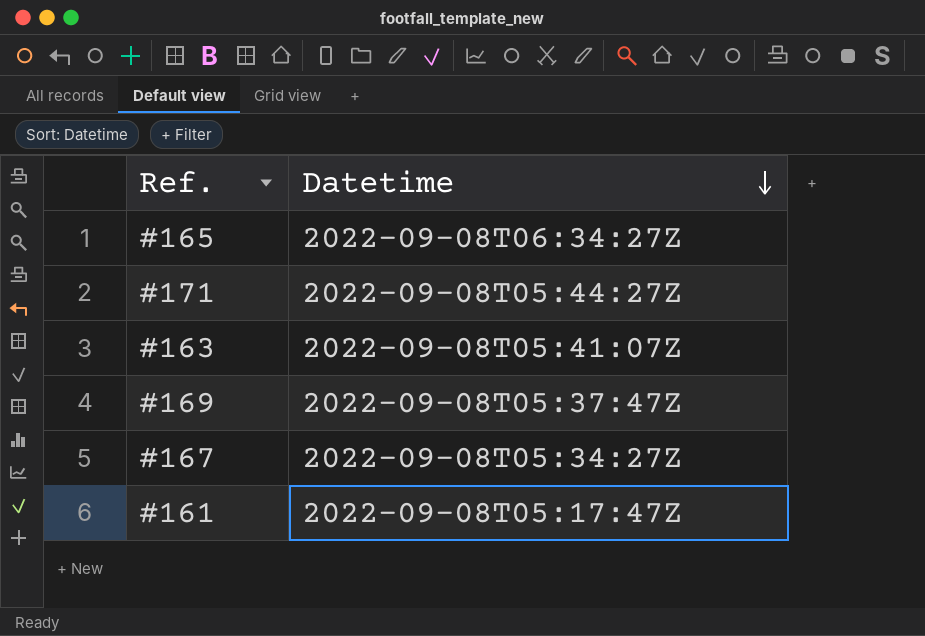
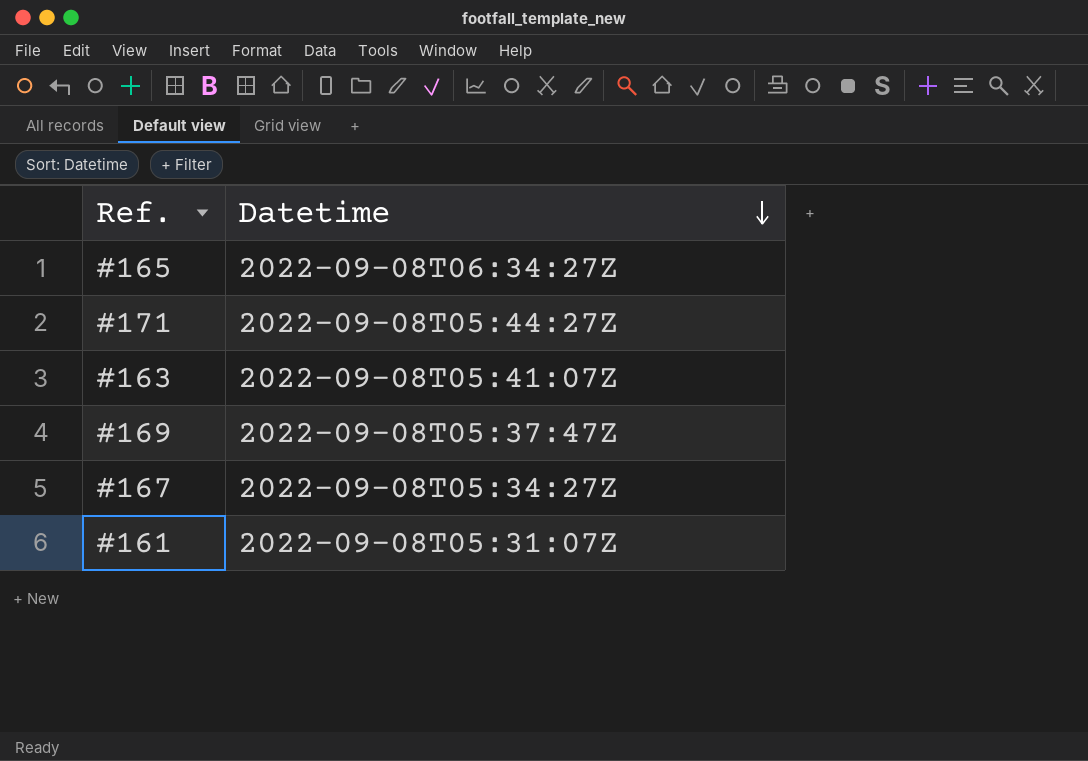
#161 | Datetime: 2022-09-08T05:17:47Z -> 2022-09-08T05:31:07Z

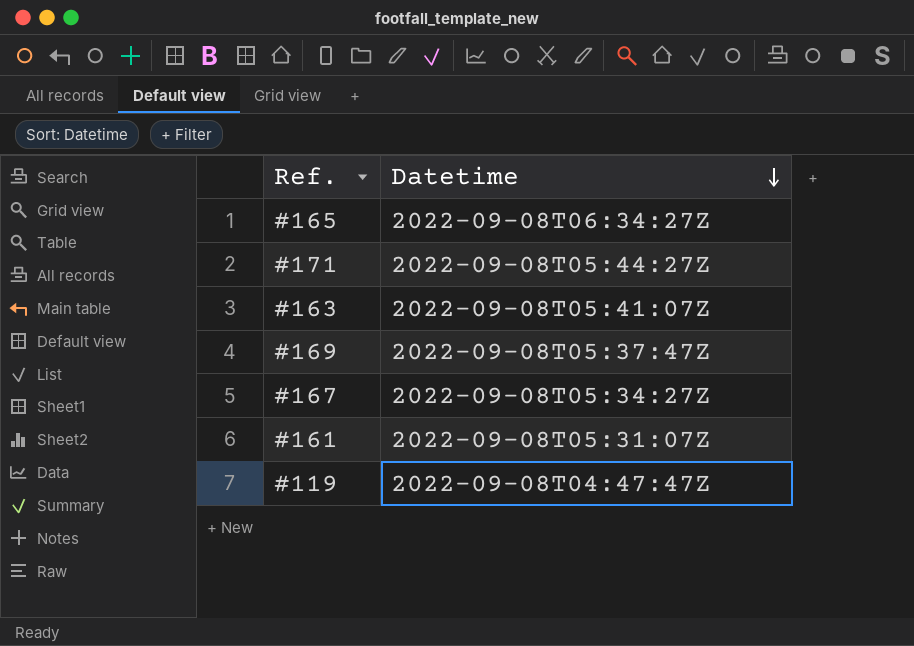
row #119: none -> 2022-09-08T04:47:47Z

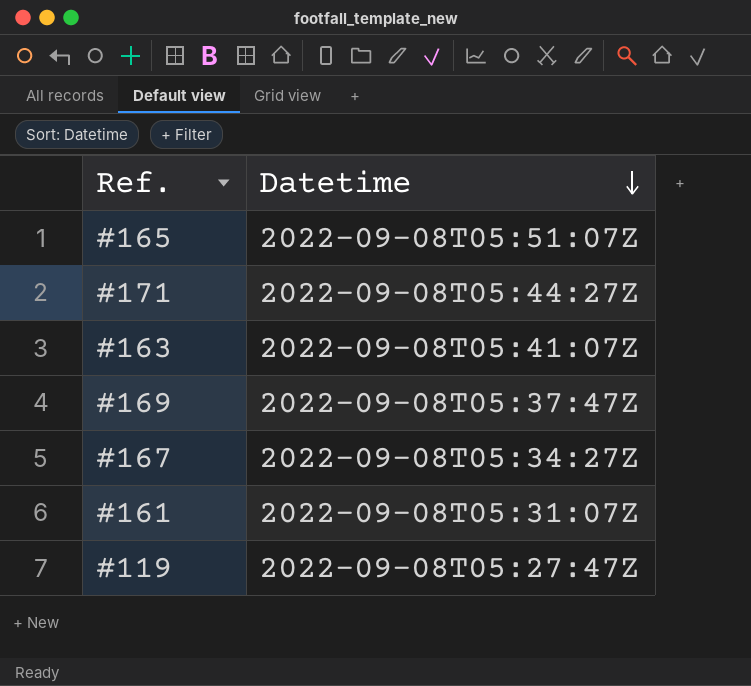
#165 | Datetime: 2022-09-08T06:34:27Z -> 2022-09-08T05:51:07Z
#119 | Datetime: 2022-09-08T04:47:47Z -> 2022-09-08T05:27:47Z

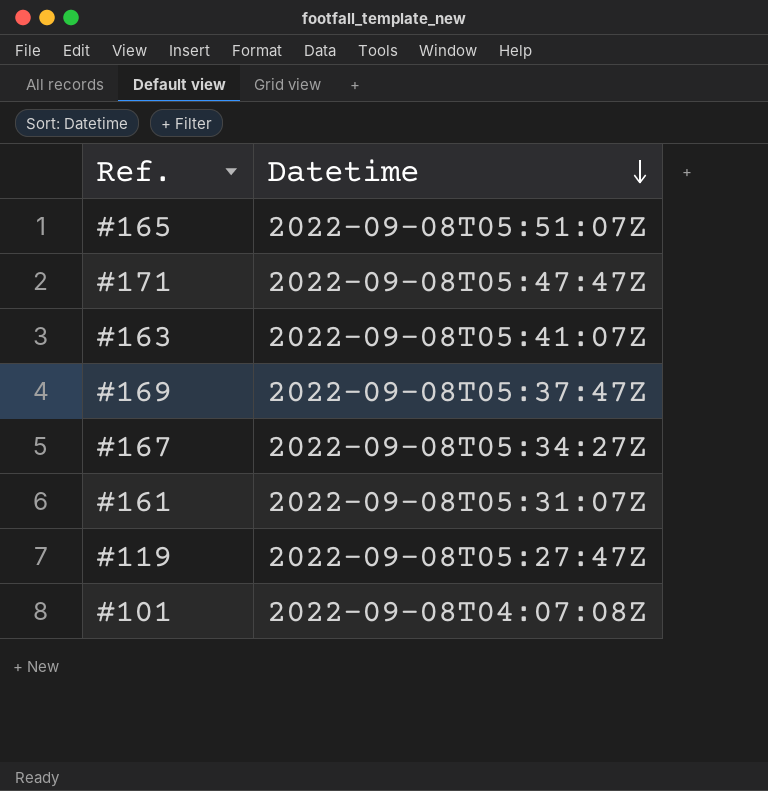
#171 | Datetime: 2022-09-08T05:44:27Z -> 2022-09-08T05:47:47Z
row #101: none -> 2022-09-08T04:07:08Z

